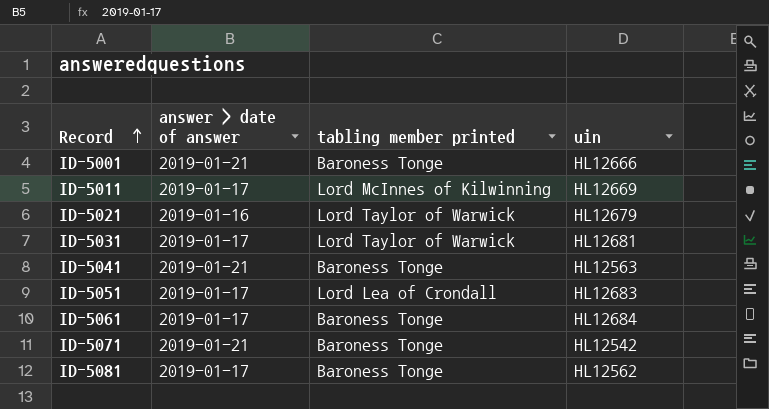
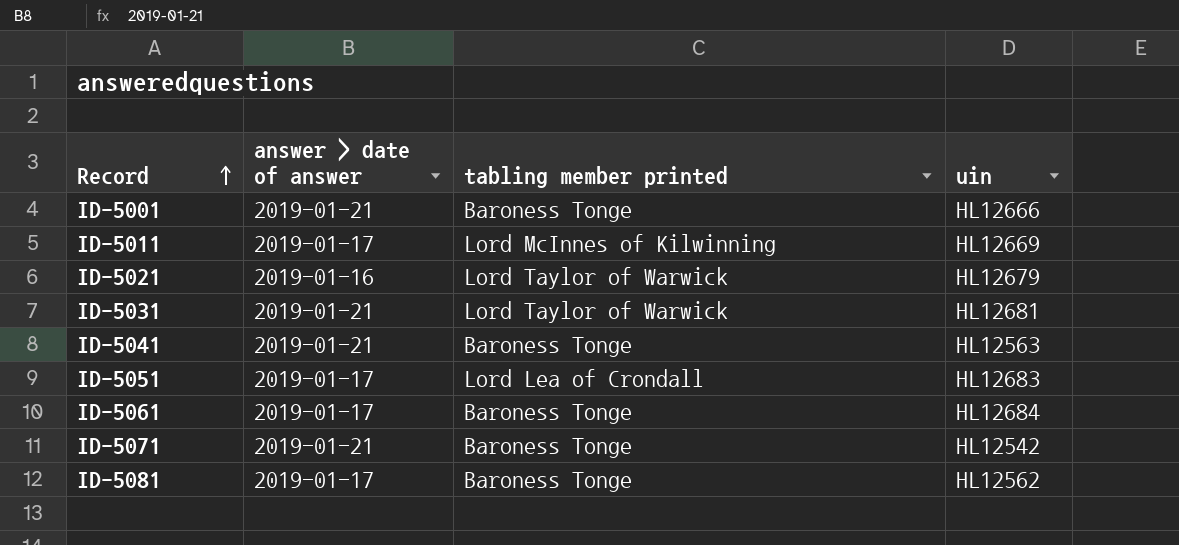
ID-5031 | answer > date of answer: 2019-01-17 -> 2019-01-21

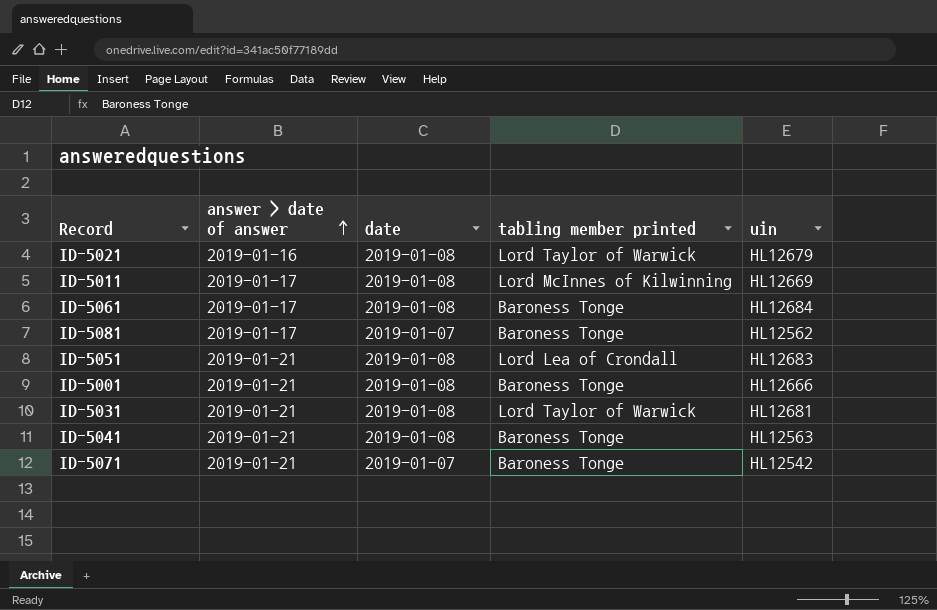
row order: Record ascending -> answer > date of answer ascending
column date | position: none -> 3
ID-5051 | answer > date of answer: 2019-01-17 -> 2019-01-21

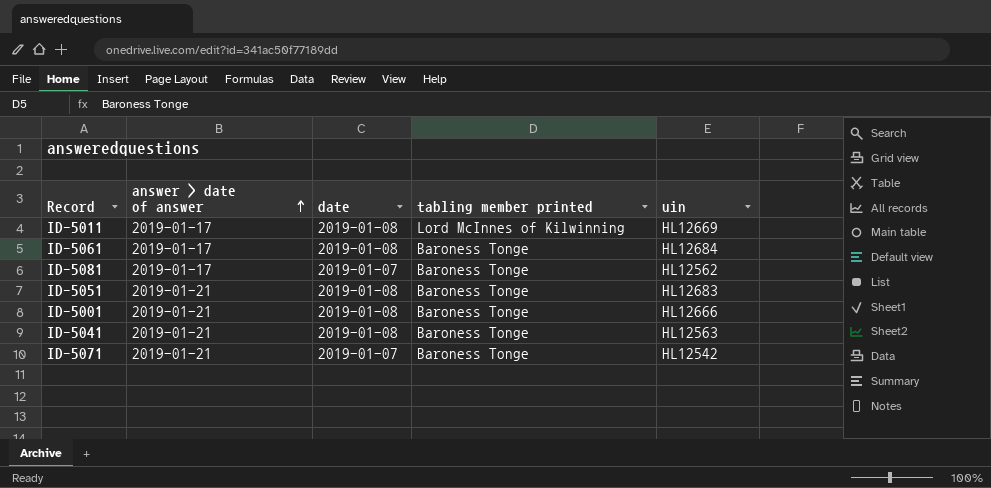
row ID-5021: 2019-01-16 | 2019-01-08 | Lord Taylor of Warwick | HL12679 -> none
row ID-5031: 2019-01-21 | 2019-01-08 | Lord Taylor of Warwick | HL12681 -> none
ID-5051 | tabling member printed: Lord Lea of Crondall -> Baroness Tonge

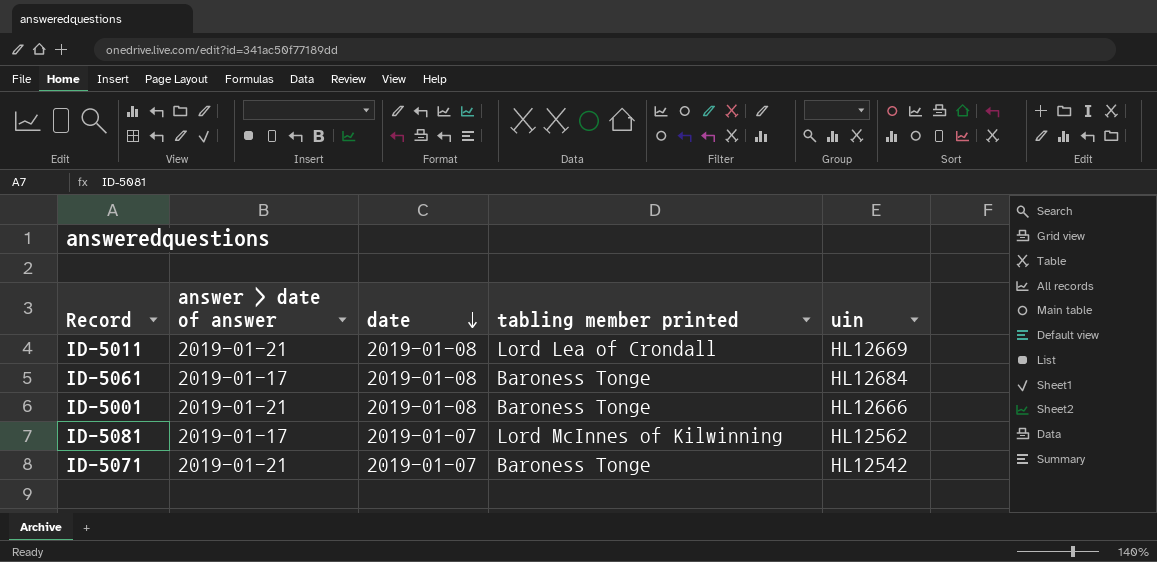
row order: answer > date of answer ascending -> date descending
row ID-5051: 2019-01-21 | 2019-01-08 | Baroness Tonge | HL12683 -> none
row ID-5041: 2019-01-21 | 2019-01-08 | Baroness Tonge | HL12563 -> none
ID-5011 | answer > date of answer: 2019-01-17 -> 2019-01-21
ID-5011 | tabling member printed: Lord McInnes of Kilwinning -> Lord Lea of Crondall
ID-5081 | tabling member printed: Baroness Tonge -> Lord McInnes of Kilwinning

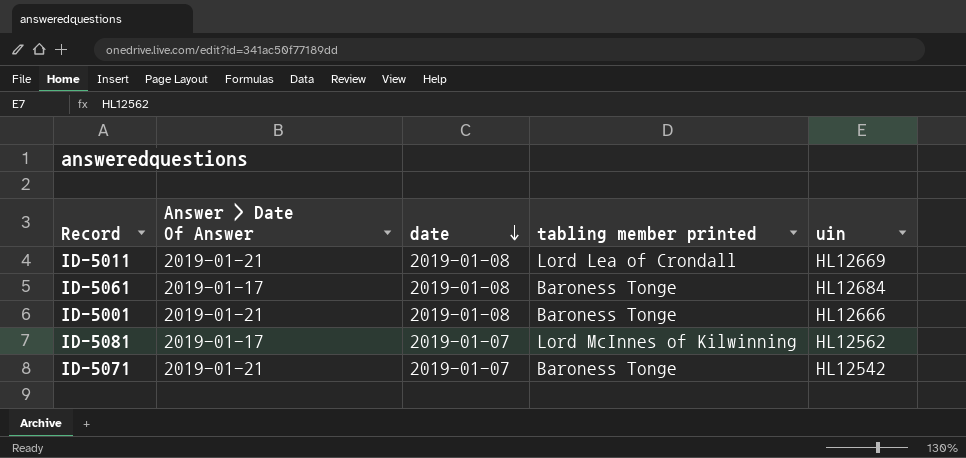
column name: answer > date of answer -> Answer > Date Of Answer

